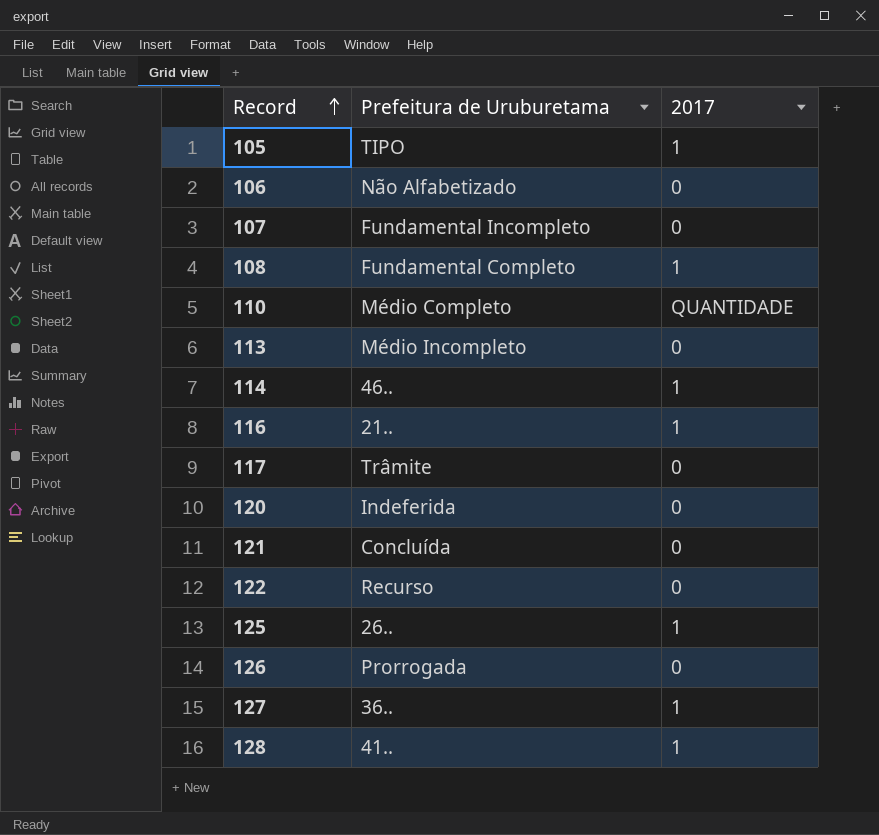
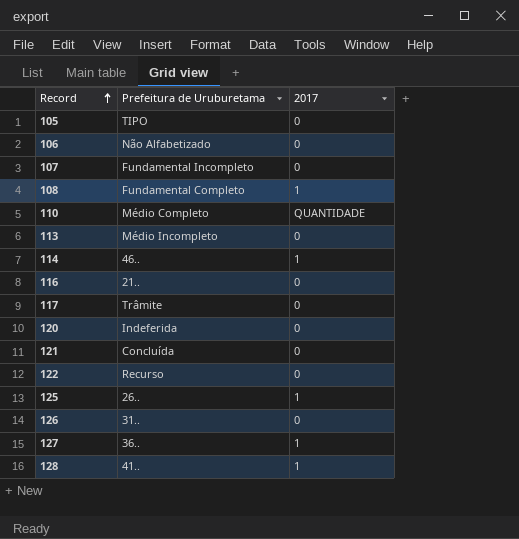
105 | 2017: 1 -> 0
116 | 2017: 1 -> 0
126 | Prefeitura de Uruburetama: Prorrogada -> 31..

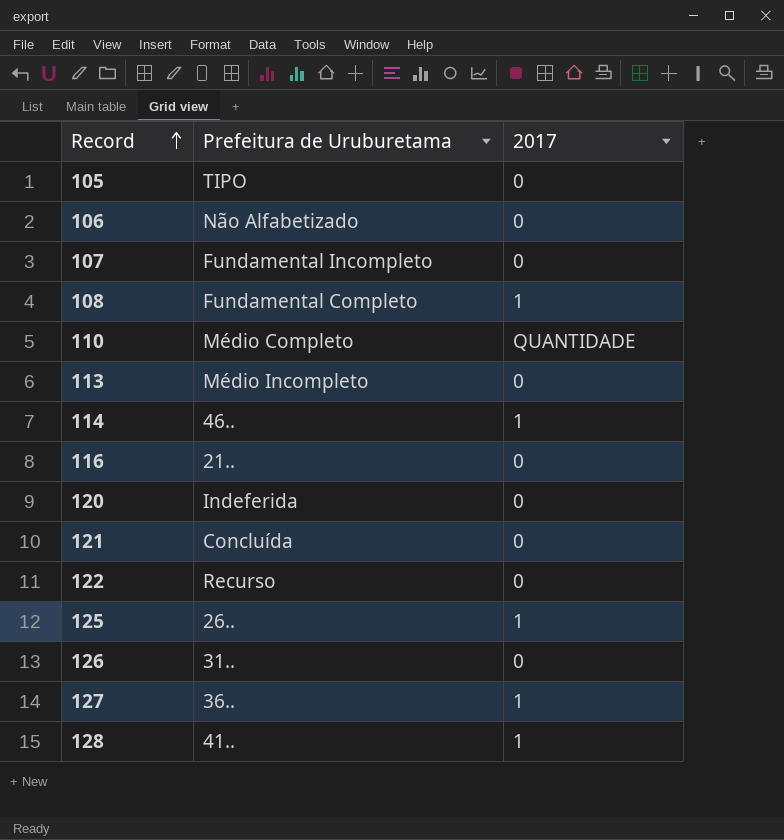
row 117: Trâmite | 0 -> none

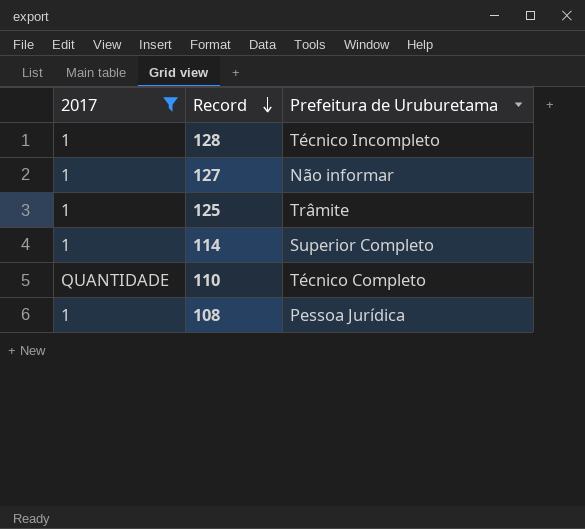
filter: none -> 2017 != 0
row order: Record ascending -> Record descending
column 2017 | position: 3 -> 1
128 | Prefeitura de Uruburetama: 41.. -> Técnico Incompleto
127 | Prefeitura de Uruburetama: 36.. -> Não informar
125 | Prefeitura de Uruburetama: 26.. -> Trâmite
114 | Prefeitura de Uruburetama: 46.. -> Superior Completo
110 | Prefeitura de Uruburetama: Médio Completo -> Técnico Completo
108 | Prefeitura de Uruburetama: Fundamental Completo -> Pessoa Jurídica

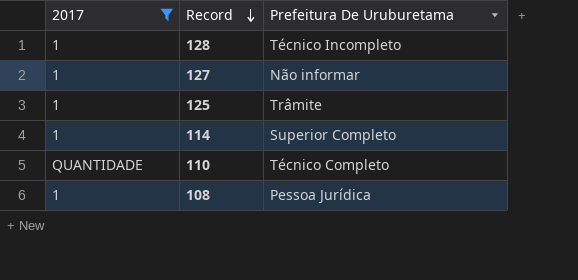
column name: Prefeitura de Uruburetama -> Prefeitura De Uruburetama

